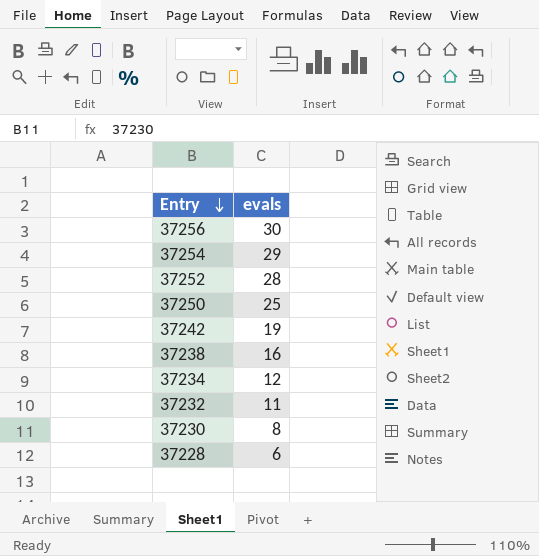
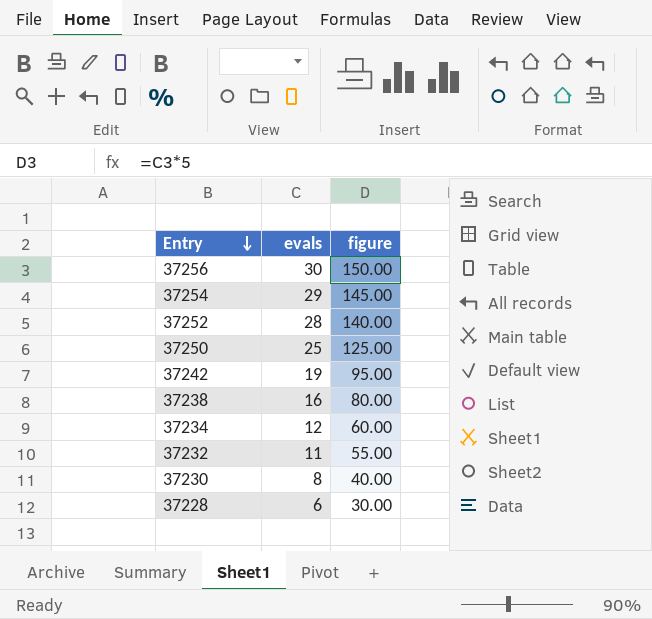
column figure | formula: none -> [evals] * 5

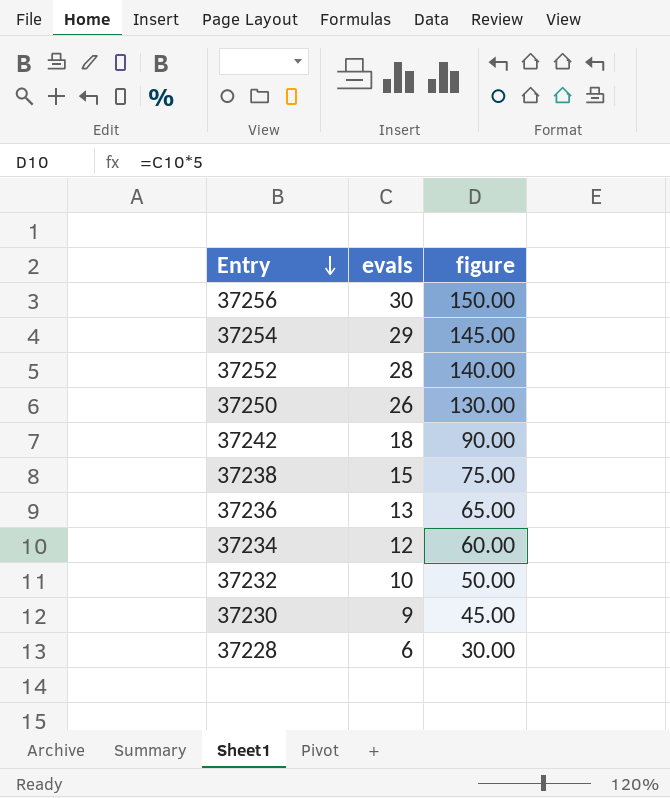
37250 | evals: 25 -> 26
37250 | figure: 125.00 -> 130.00
37242 | evals: 19 -> 18
37242 | figure: 95.00 -> 90.00
37238 | evals: 16 -> 15
37238 | figure: 80.00 -> 75.00
row 37236: none -> 13 | 65.00
37232 | evals: 11 -> 10
37232 | figure: 55.00 -> 50.00
37230 | evals: 8 -> 9
37230 | figure: 40.00 -> 45.00

